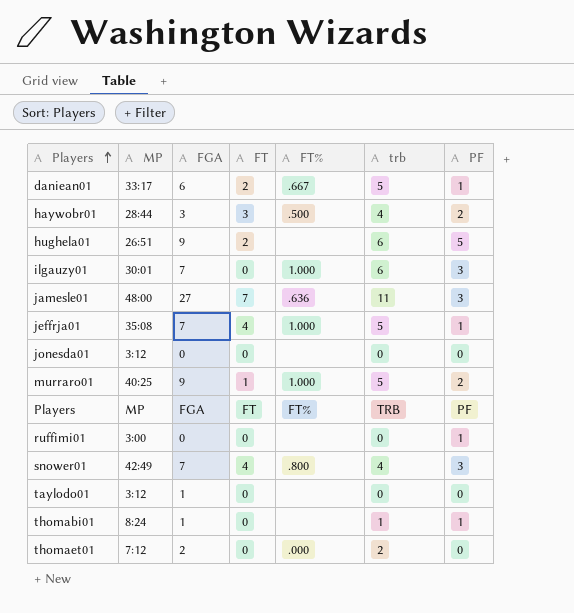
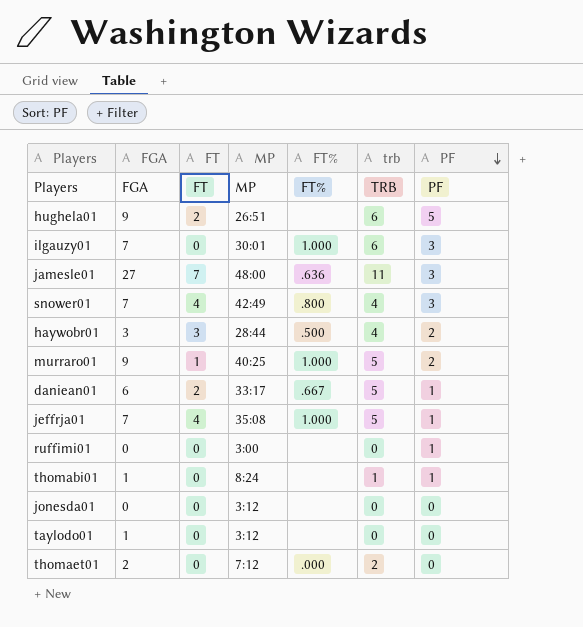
row order: Players ascending -> PF descending
column MP | position: 2 -> 4

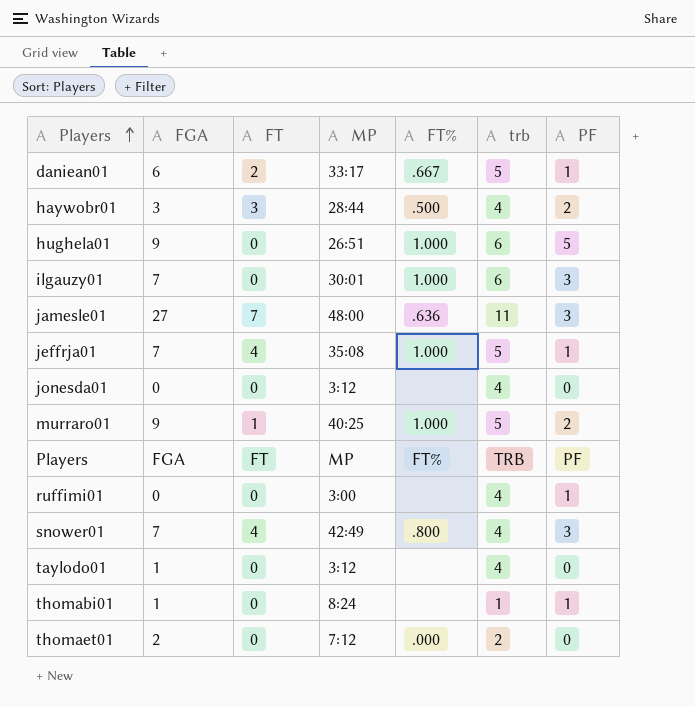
row order: PF descending -> Players ascending
hughela01 | FT: 2 -> 0
hughela01 | FT%: none -> 1.000
jonesda01 | trb: 0 -> 4
ruffimi01 | trb: 0 -> 4
taylodo01 | trb: 0 -> 4

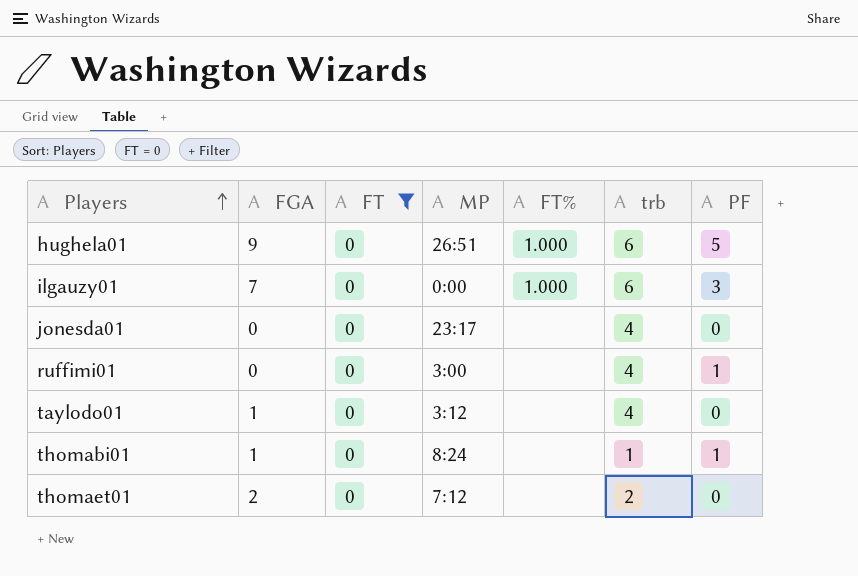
filter: none -> FT = 0
ilgauzy01 | MP: 30:01 -> 0:00
jonesda01 | MP: 3:12 -> 23:17
thomaet01 | FT%: .000 -> none

